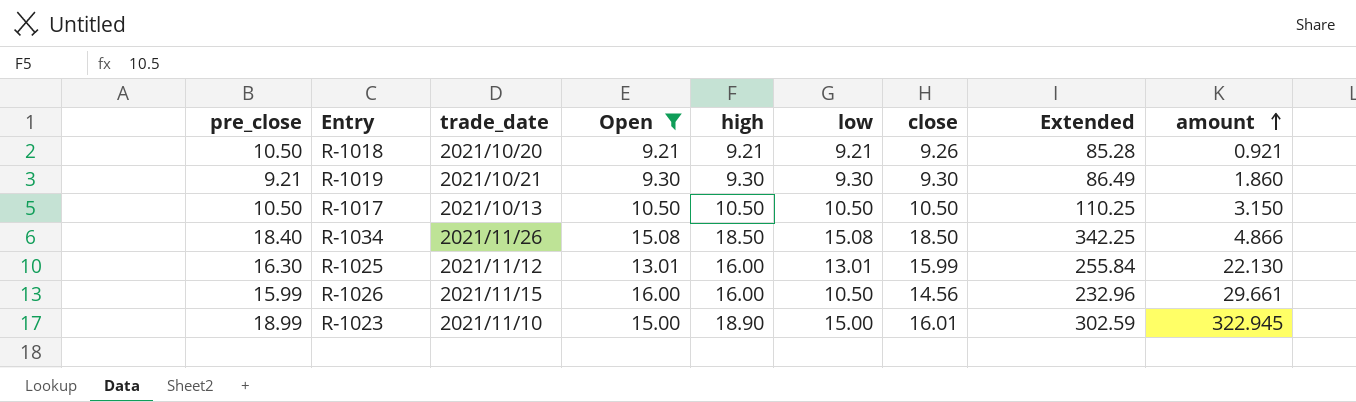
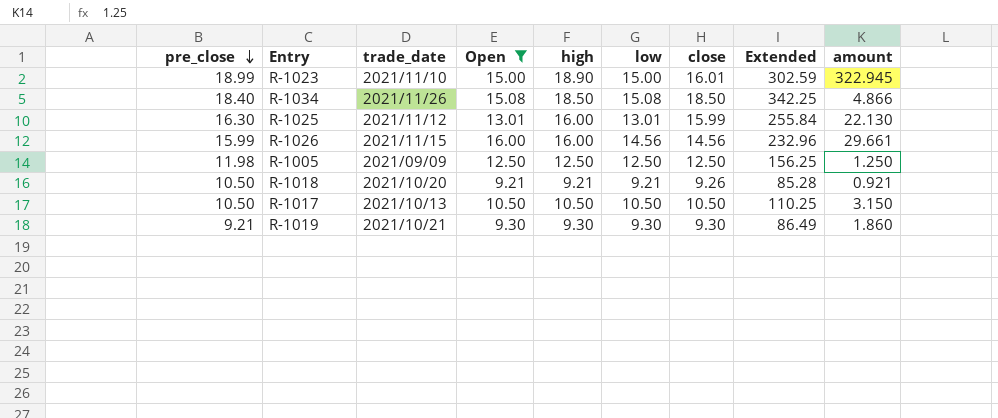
row order: amount ascending -> pre_close descending
R-1026 | low: 10.50 -> 14.56
row R-1005: none -> 11.98 | 2021/09/09 | 12.50 | 12.50 | 12.50 | 12.50 | 156.25 | 1.250

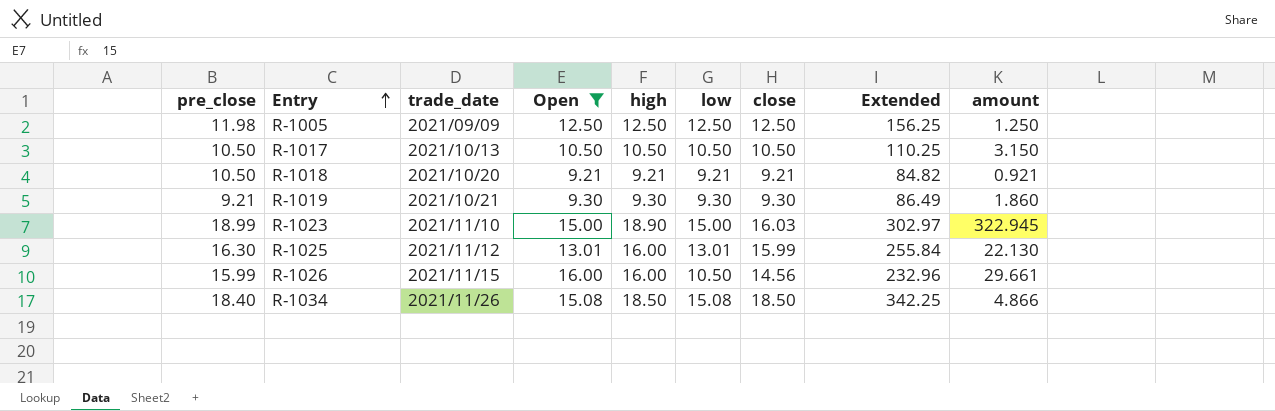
row order: pre_close descending -> Entry ascending
R-1018 | close: 9.26 -> 9.21
R-1018 | Extended: 85.28 -> 84.82
R-1023 | close: 16.01 -> 16.03
R-1023 | Extended: 302.59 -> 302.97
R-1026 | low: 14.56 -> 10.50

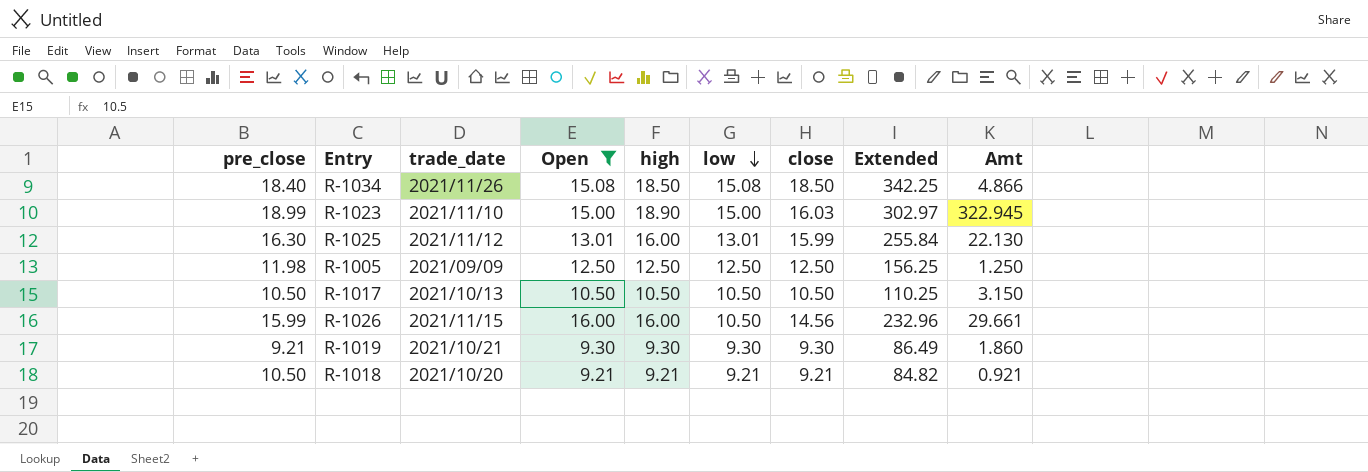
row order: Entry ascending -> low descending
column name: amount -> Amt

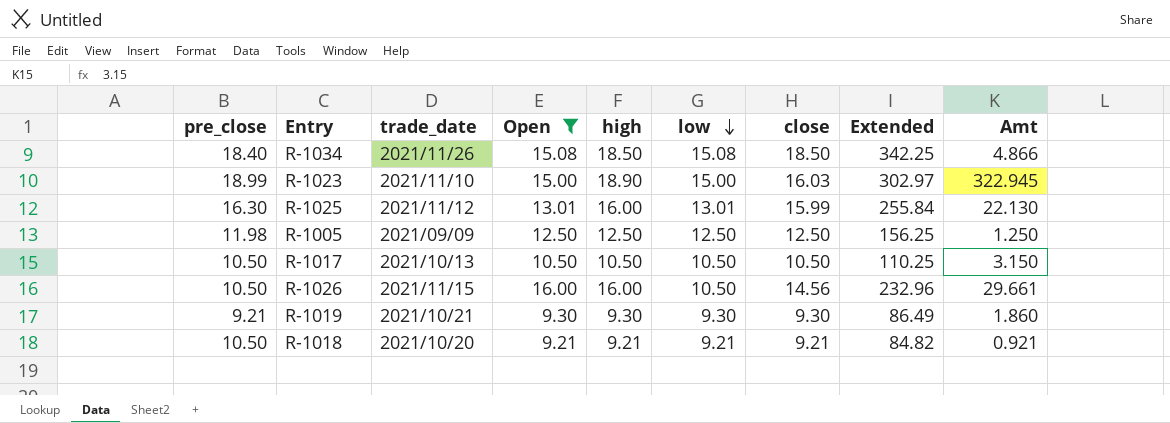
R-1026 | pre_close: 15.99 -> 10.50

